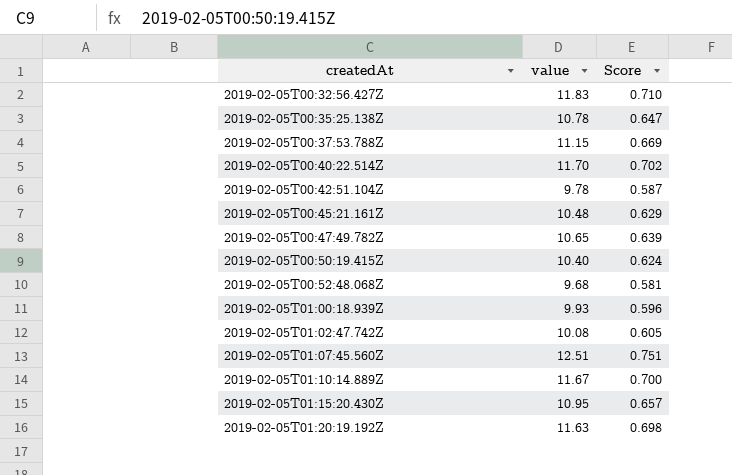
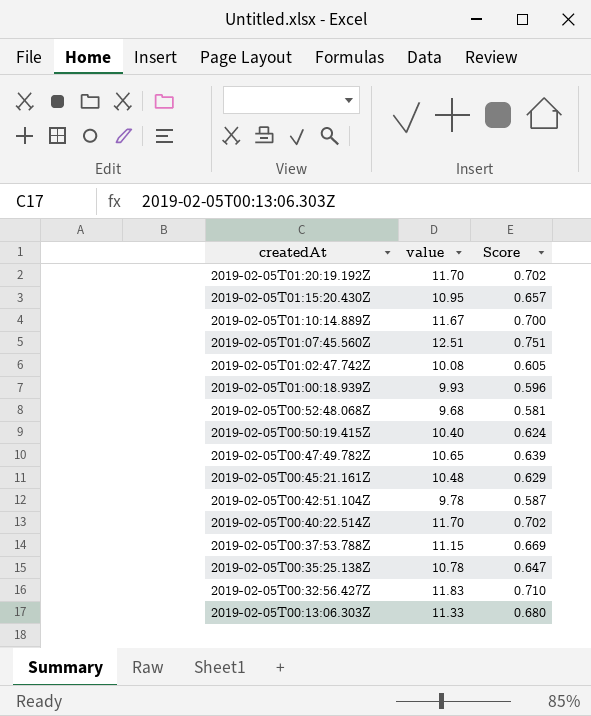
row order: createdAt ascending -> createdAt descending
2019-02-05T01:20:19.192Z | value: 11.63 -> 11.70
2019-02-05T01:20:19.192Z | Score: 0.698 -> 0.702
row 2019-02-05T00:13:06.303Z: none -> 11.33 | 0.680

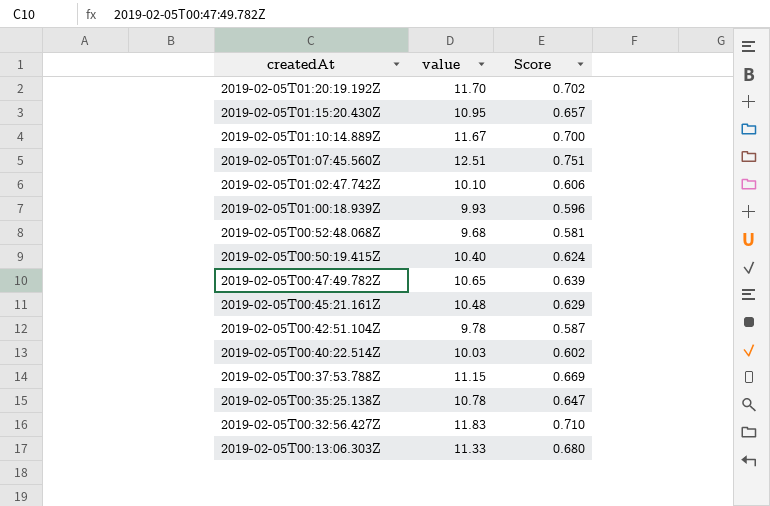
2019-02-05T01:02:47.742Z | value: 10.08 -> 10.10
2019-02-05T01:02:47.742Z | Score: 0.605 -> 0.606
2019-02-05T00:40:22.514Z | value: 11.70 -> 10.03
2019-02-05T00:40:22.514Z | Score: 0.702 -> 0.602

